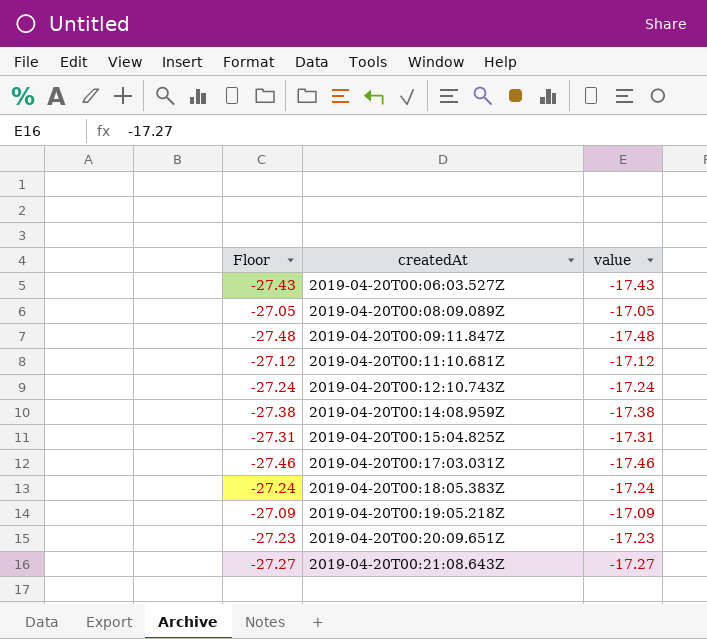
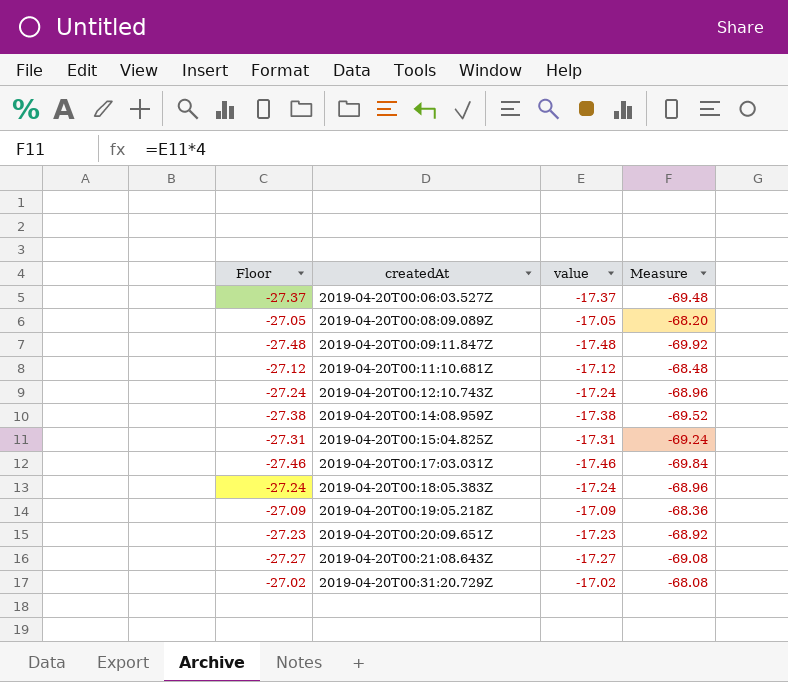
column Measure | formula: none -> [value] * 4
2019-04-20T00:06:03.527Z | Floor: -27.43 -> -27.37
2019-04-20T00:06:03.527Z | value: -17.43 -> -17.37
row 2019-04-20T00:31:20.729Z: none -> -27.02 | -17.02 | -68.08

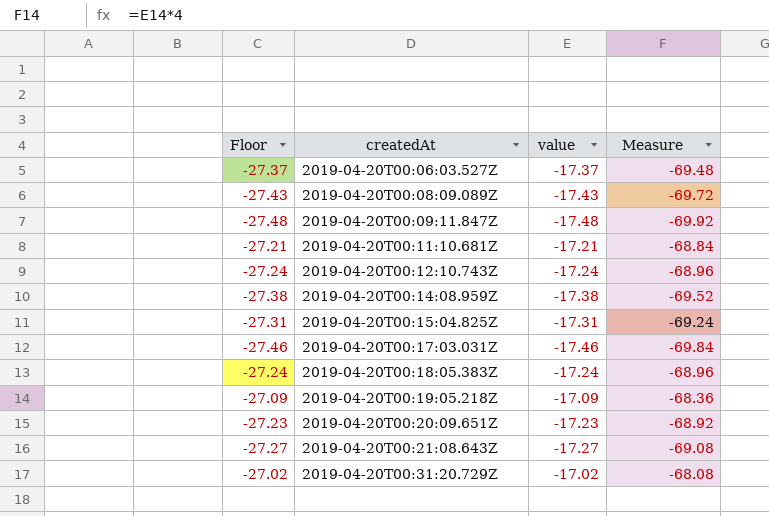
2019-04-20T00:08:09.089Z | Floor: -27.05 -> -27.43
2019-04-20T00:08:09.089Z | value: -17.05 -> -17.43
2019-04-20T00:08:09.089Z | Measure: -68.20 -> -69.72
2019-04-20T00:11:10.681Z | Floor: -27.12 -> -27.21
2019-04-20T00:11:10.681Z | value: -17.12 -> -17.21
2019-04-20T00:11:10.681Z | Measure: -68.48 -> -68.84

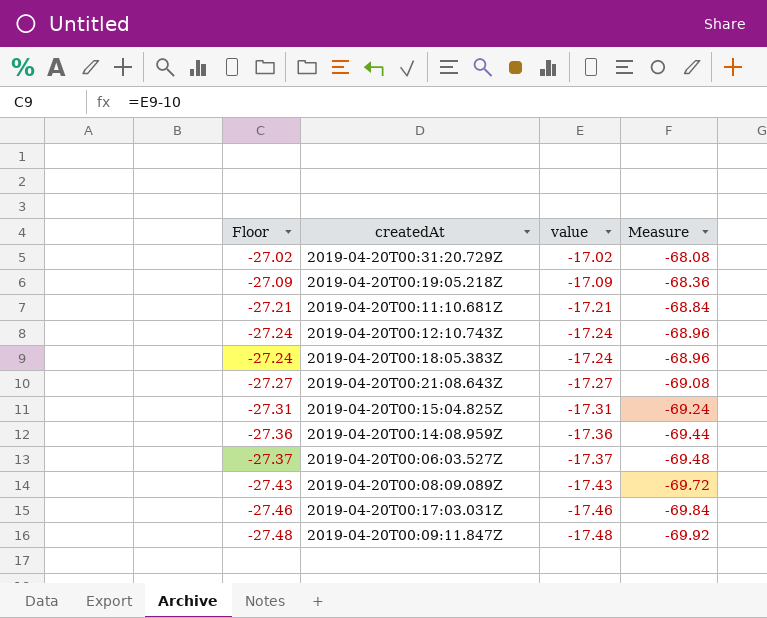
row order: createdAt ascending -> Floor descending
row 2019-04-20T00:20:09.651Z: -27.23 | -17.23 | -68.92 -> none
2019-04-20T00:14:08.959Z | Floor: -27.38 -> -27.36
2019-04-20T00:14:08.959Z | value: -17.38 -> -17.36
2019-04-20T00:14:08.959Z | Measure: -69.52 -> -69.44

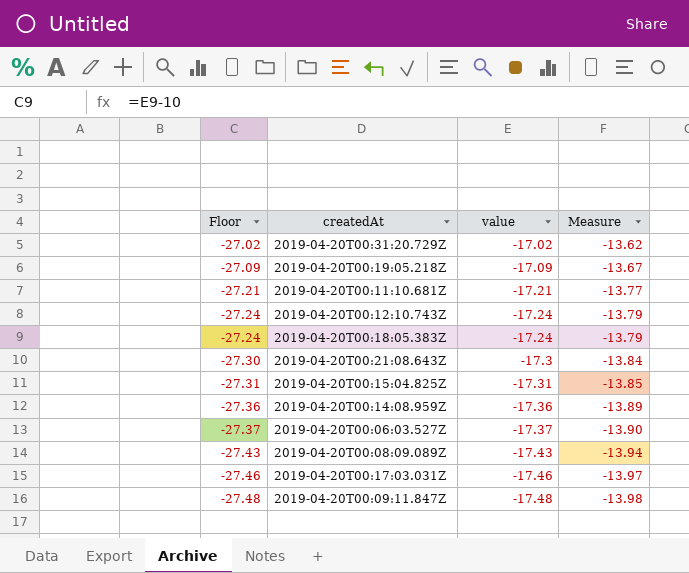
column Measure | formula: [value] * 4 -> [value] * 0.8
2019-04-20T00:21:08.643Z | Floor: -27.27 -> -27.30
2019-04-20T00:21:08.643Z | value: -17.27 -> -17.3

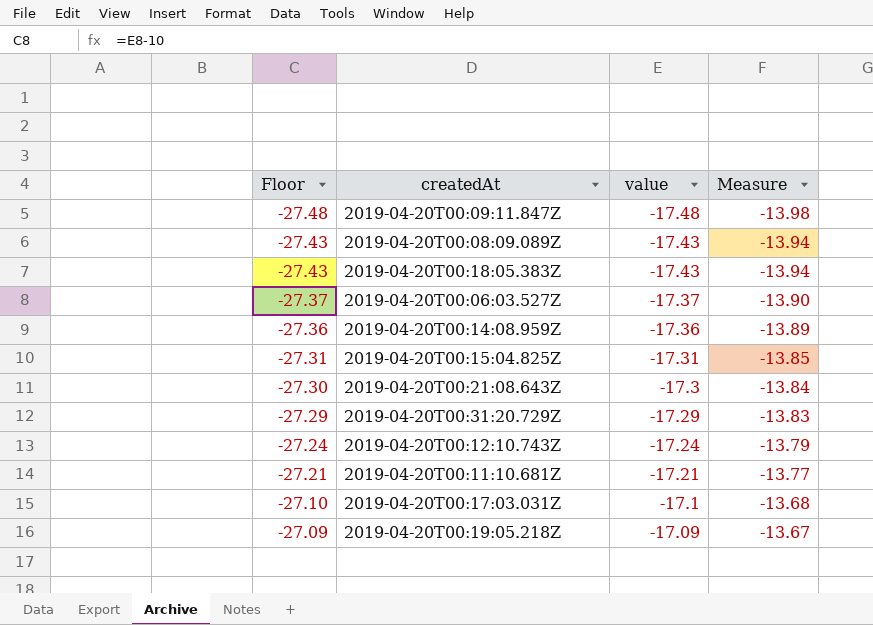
row order: Floor descending -> Floor ascending
2019-04-20T00:18:05.383Z | Floor: -27.24 -> -27.43
2019-04-20T00:18:05.383Z | value: -17.24 -> -17.43
2019-04-20T00:18:05.383Z | Measure: -13.79 -> -13.94
2019-04-20T00:31:20.729Z | Floor: -27.02 -> -27.29
2019-04-20T00:31:20.729Z | value: -17.02 -> -17.29
2019-04-20T00:31:20.729Z | Measure: -13.62 -> -13.83
2019-04-20T00:17:03.031Z | Floor: -27.46 -> -27.10
2019-04-20T00:17:03.031Z | value: -17.46 -> -17.1
2019-04-20T00:17:03.031Z | Measure: -13.97 -> -13.68

